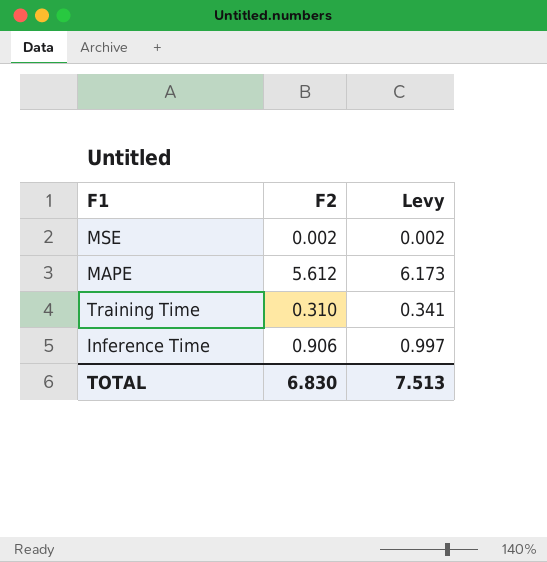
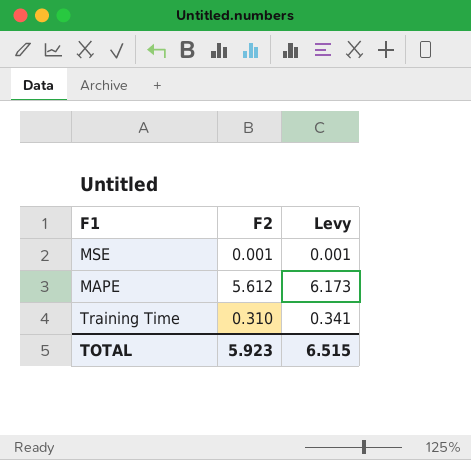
row Inference Time: 0.906 | 0.997 -> none
MSE | F2: 0.002 -> 0.001
MSE | Levy: 0.002 -> 0.001
TOTAL | F2: 6.830 -> 5.923
TOTAL | Levy: 7.513 -> 6.515

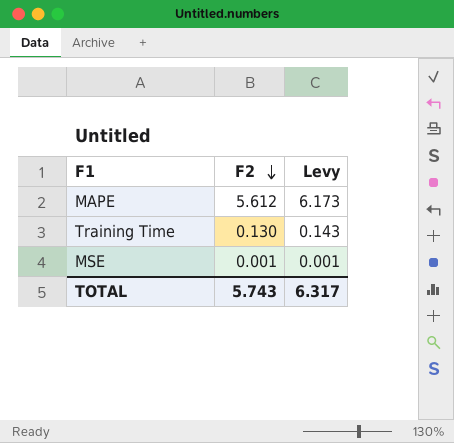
row order: none -> F2 descending
Training Time | F2: 0.310 -> 0.130
Training Time | Levy: 0.341 -> 0.143
TOTAL | F2: 5.923 -> 5.743
TOTAL | Levy: 6.515 -> 6.317

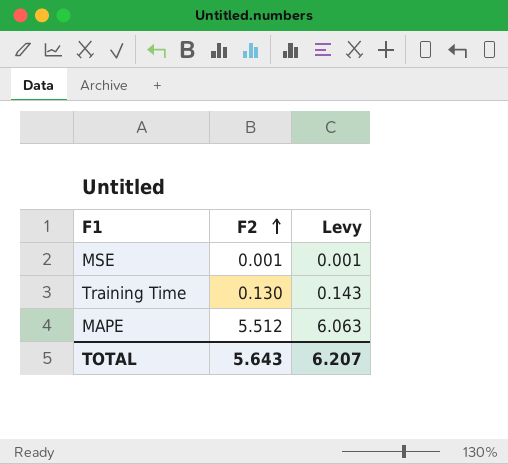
row order: F2 descending -> F2 ascending
MAPE | F2: 5.612 -> 5.512
MAPE | Levy: 6.173 -> 6.063
TOTAL | F2: 5.743 -> 5.643
TOTAL | Levy: 6.317 -> 6.207

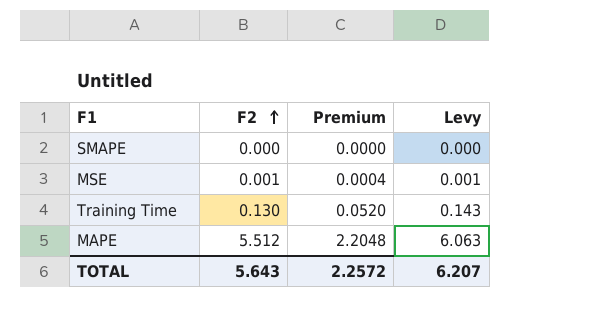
column Premium | formula: none -> [F2] * 0.4
row SMAPE: none -> 0.000 | 0.0000 | 0.000

